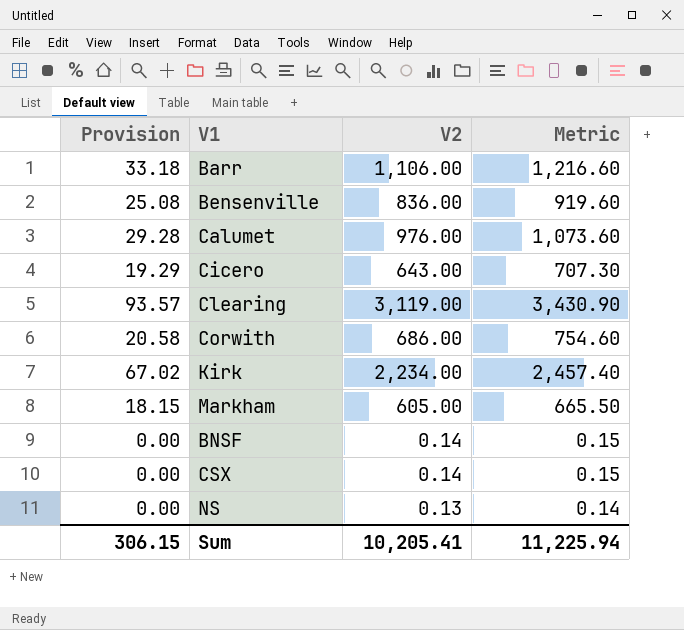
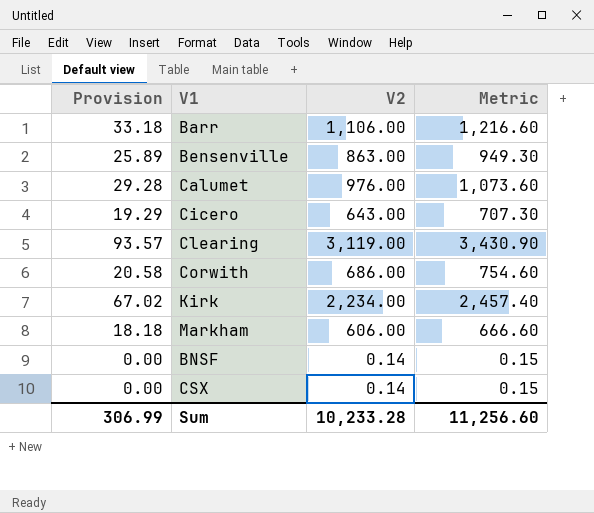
row NS: 0.00 | 0.13 | 0.14 -> none
Bensenville | Provision: 25.08 -> 25.89
Bensenville | V2: 836.00 -> 863.00
Bensenville | Metric: 919.60 -> 949.30
Markham | Provision: 18.15 -> 18.18
Markham | V2: 605.00 -> 606.00
Markham | Metric: 665.50 -> 666.60
Sum | Provision: 306.15 -> 306.99
Sum | V2: 10,205.41 -> 10,233.28
Sum | Metric: 11,225.94 -> 11,256.60

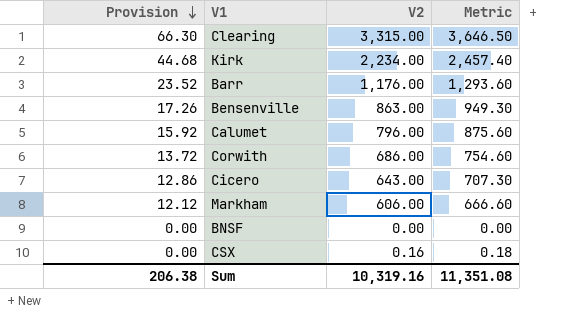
row order: none -> Provision descending
column Provision | formula: [V2] * 0.03 -> [V2] * 0.02
Clearing | V2: 3,119.00 -> 3,315.00
Clearing | Metric: 3,430.90 -> 3,646.50
Barr | V2: 1,106.00 -> 1,176.00
Barr | Metric: 1,216.60 -> 1,293.60
Calumet | V2: 976.00 -> 796.00
Calumet | Metric: 1,073.60 -> 875.60
BNSF | V2: 0.14 -> 0.00
BNSF | Metric: 0.15 -> 0.00
CSX | V2: 0.14 -> 0.16
CSX | Metric: 0.15 -> 0.18
Sum | Provision: 306.99 -> 206.38
Sum | V2: 10,233.28 -> 10,319.16
Sum | Metric: 11,256.60 -> 11,351.08

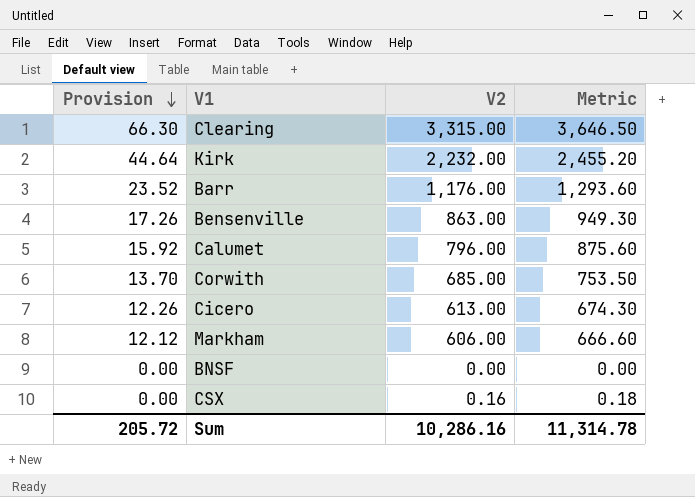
Kirk | Provision: 44.68 -> 44.64
Kirk | V2: 2,234.00 -> 2,232.00
Kirk | Metric: 2,457.40 -> 2,455.20
Corwith | Provision: 13.72 -> 13.70
Corwith | V2: 686.00 -> 685.00
Corwith | Metric: 754.60 -> 753.50
Cicero | Provision: 12.86 -> 12.26
Cicero | V2: 643.00 -> 613.00
Cicero | Metric: 707.30 -> 674.30
Sum | Provision: 206.38 -> 205.72
Sum | V2: 10,319.16 -> 10,286.16
Sum | Metric: 11,351.08 -> 11,314.78

